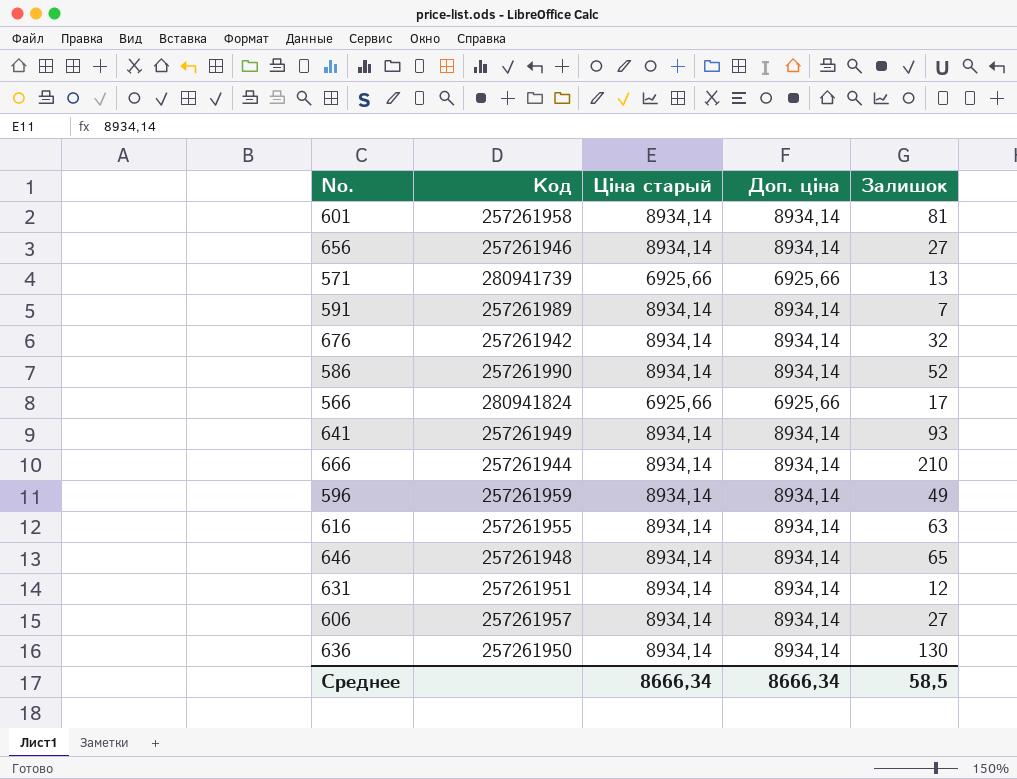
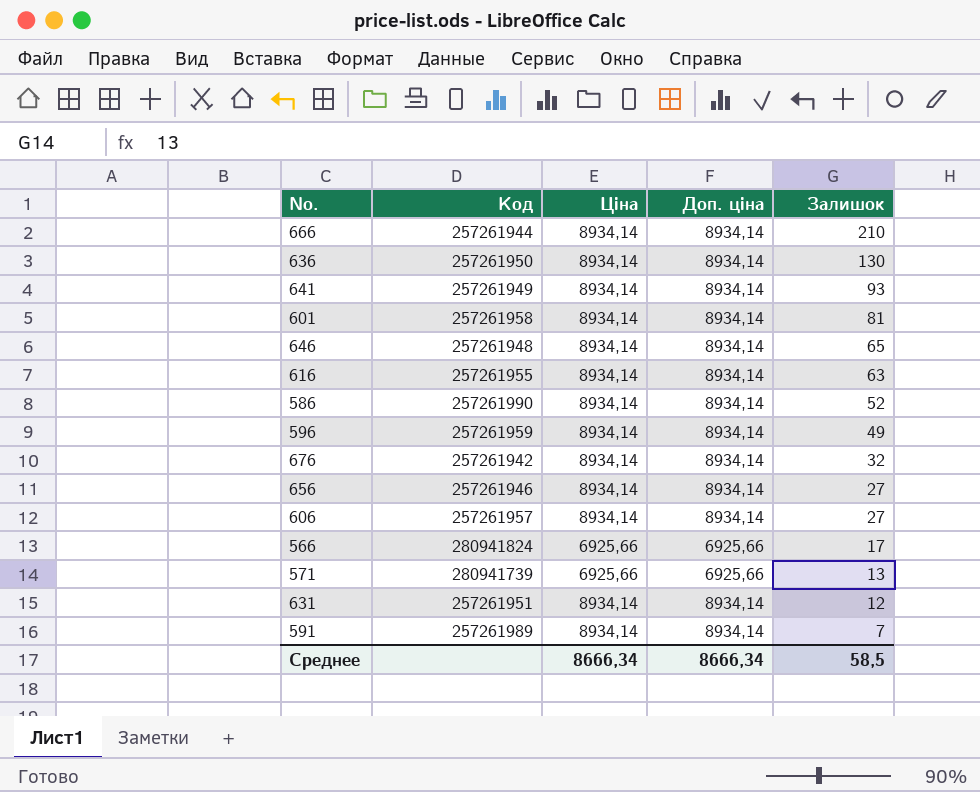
row order: none -> Залишок descending
column name: Ціна старый -> Ціна

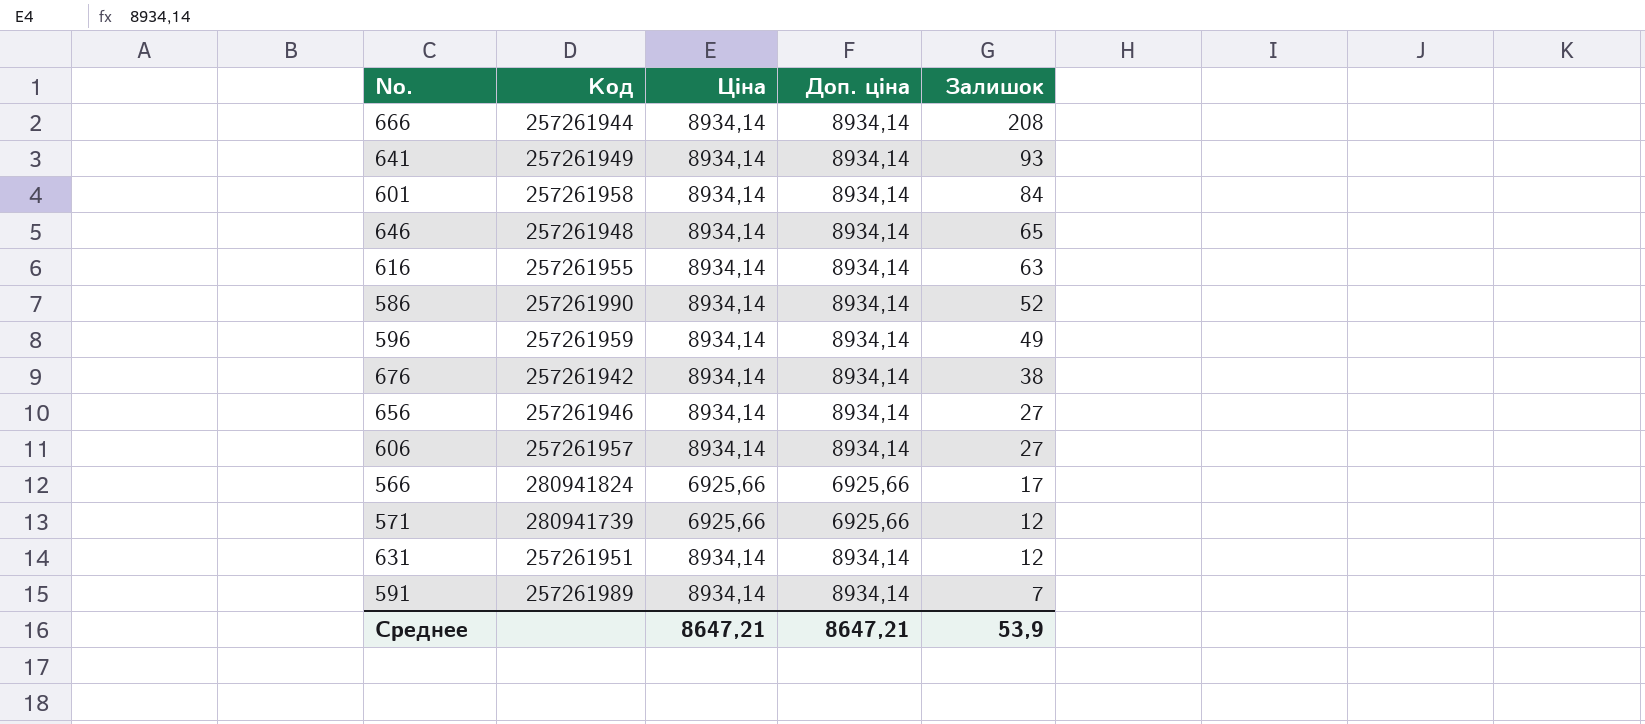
row 636: 257261950 | 8934,14 | 8934,14 | 130 -> none
666 | Залишок: 210 -> 208
601 | Залишок: 81 -> 84
676 | Залишок: 32 -> 38
571 | Залишок: 13 -> 12
Среднее | Ціна: 8666,34 -> 8647,21
Среднее | Доп. ціна: 8666,34 -> 8647,21
Среднее | Залишок: 58,5 -> 53,9

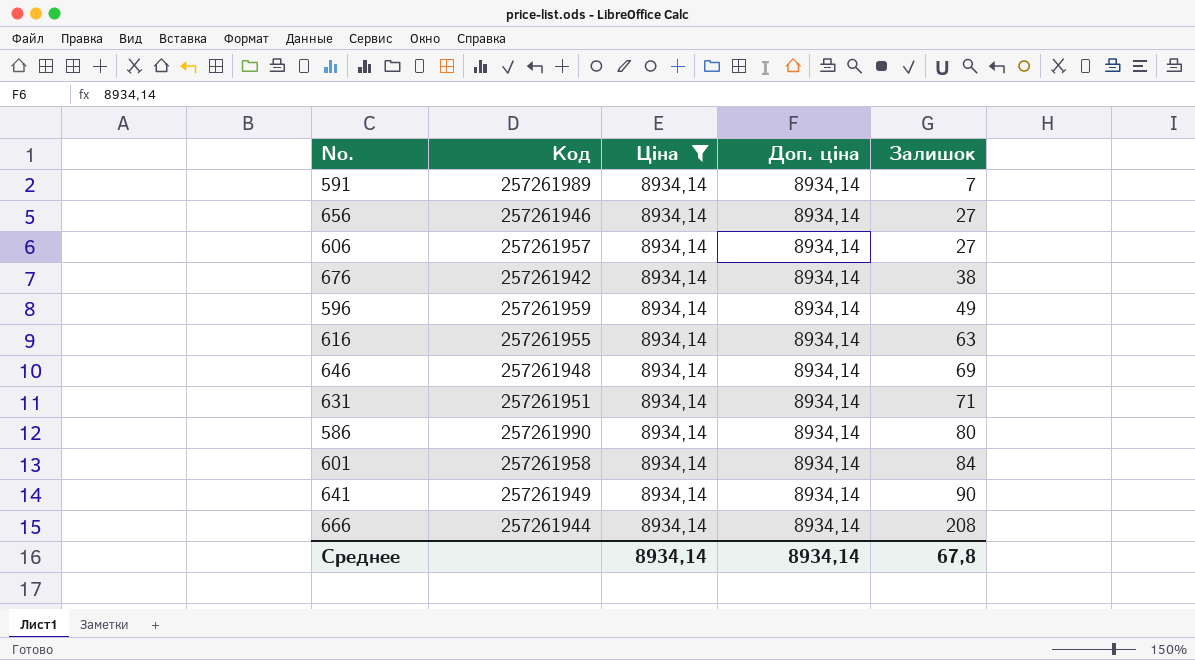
filter: none -> Ціна = 8934,14
row order: Залишок descending -> Залишок ascending
646 | Залишок: 65 -> 69
631 | Залишок: 12 -> 71
586 | Залишок: 52 -> 80
641 | Залишок: 93 -> 90
Среднее | Ціна: 8647,21 -> 8934,14
Среднее | Доп. ціна: 8647,21 -> 8934,14
Среднее | Залишок: 53,9 -> 67,8

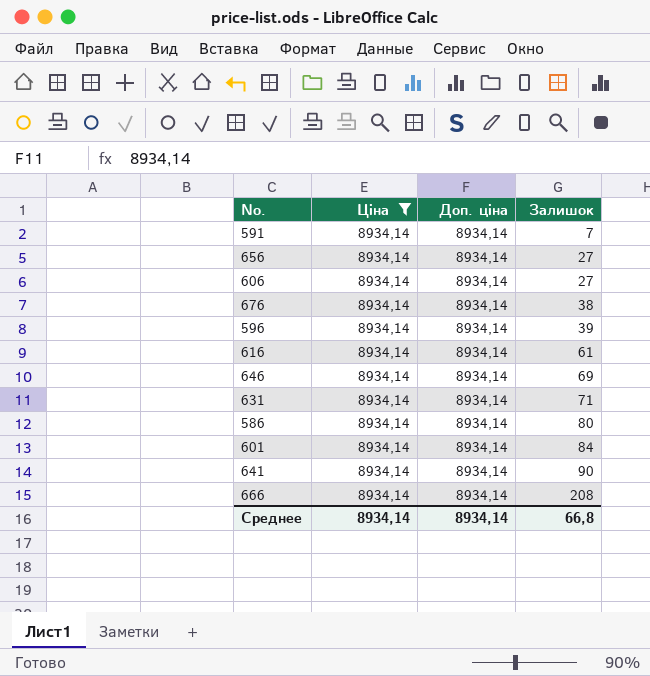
column Код | position: 2 -> none
596 | Залишок: 49 -> 39
616 | Залишок: 63 -> 61
Среднее | Залишок: 67,8 -> 66,8

